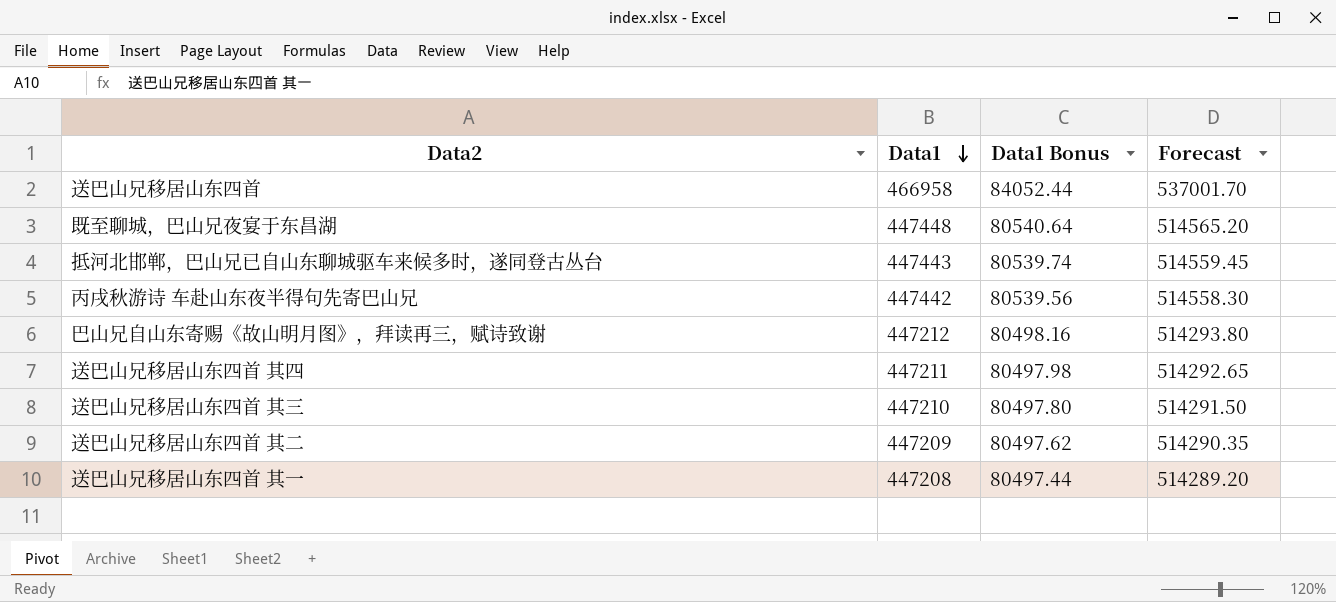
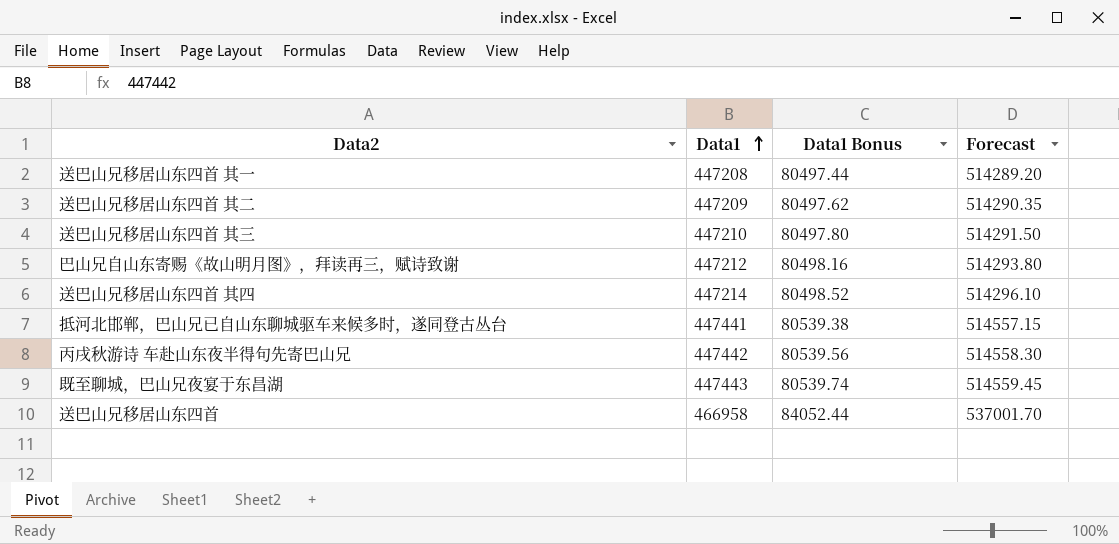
row order: Data1 descending -> Data1 ascending
送巴山兄移居山东四首 其四 | Data1: 447211 -> 447214
送巴山兄移居山东四首 其四 | Data1 Bonus: 80497.98 -> 80498.52
送巴山兄移居山东四首 其四 | Forecast: 514292.65 -> 514296.10
抵河北邯郸，巴山兄已自山东聊城驱车来候多时，遂同登古丛台 | Data1: 447443 -> 447441
抵河北邯郸，巴山兄已自山东聊城驱车来候多时，遂同登古丛台 | Data1 Bonus: 80539.74 -> 80539.38
抵河北邯郸，巴山兄已自山东聊城驱车来候多时，遂同登古丛台 | Forecast: 514559.45 -> 514557.15
既至聊城，巴山兄夜宴于东昌湖 | Data1: 447448 -> 447443
既至聊城，巴山兄夜宴于东昌湖 | Data1 Bonus: 80540.64 -> 80539.74
既至聊城，巴山兄夜宴于东昌湖 | Forecast: 514565.20 -> 514559.45

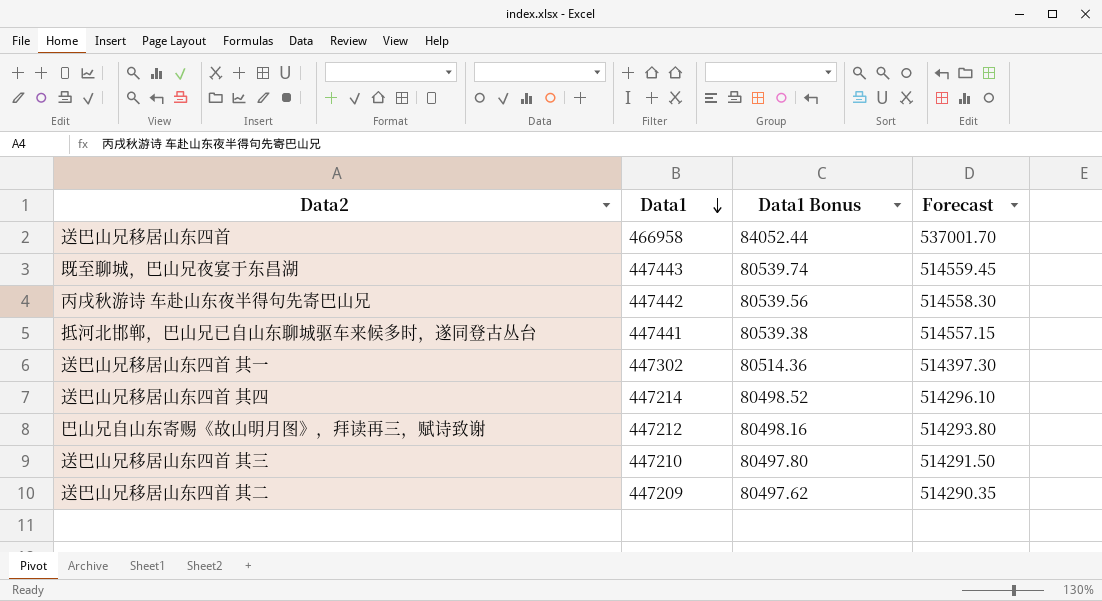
row order: Data1 ascending -> Data1 descending
送巴山兄移居山东四首 其一 | Data1: 447208 -> 447302
送巴山兄移居山东四首 其一 | Data1 Bonus: 80497.44 -> 80514.36
送巴山兄移居山东四首 其一 | Forecast: 514289.20 -> 514397.30

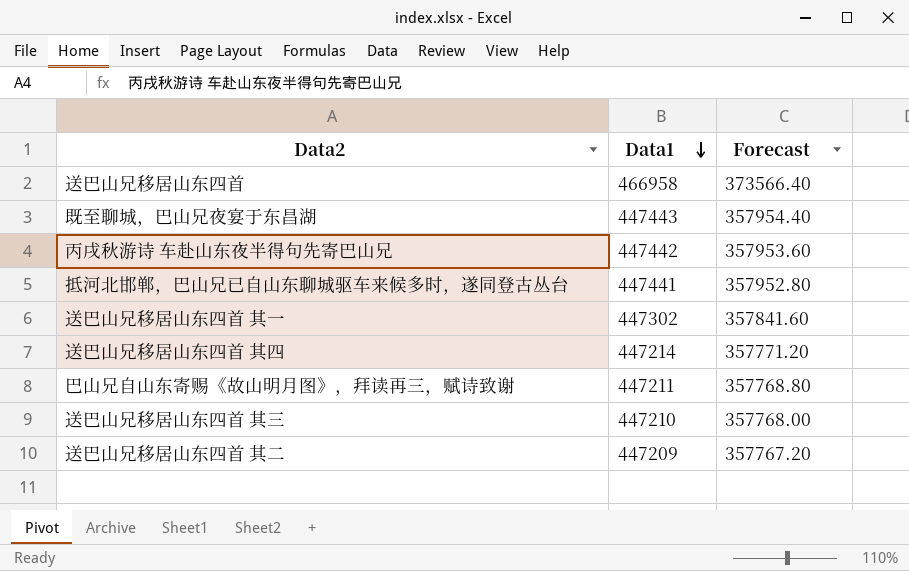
column Data1 Bonus | formula: [Data1] * 0.18 -> none
column Forecast | formula: [Data1] * 1.15 -> [Data1] * 0.8
巴山兄自山东寄赐《故山明月图》，拜读再三，赋诗致谢 | Data1: 447212 -> 447211

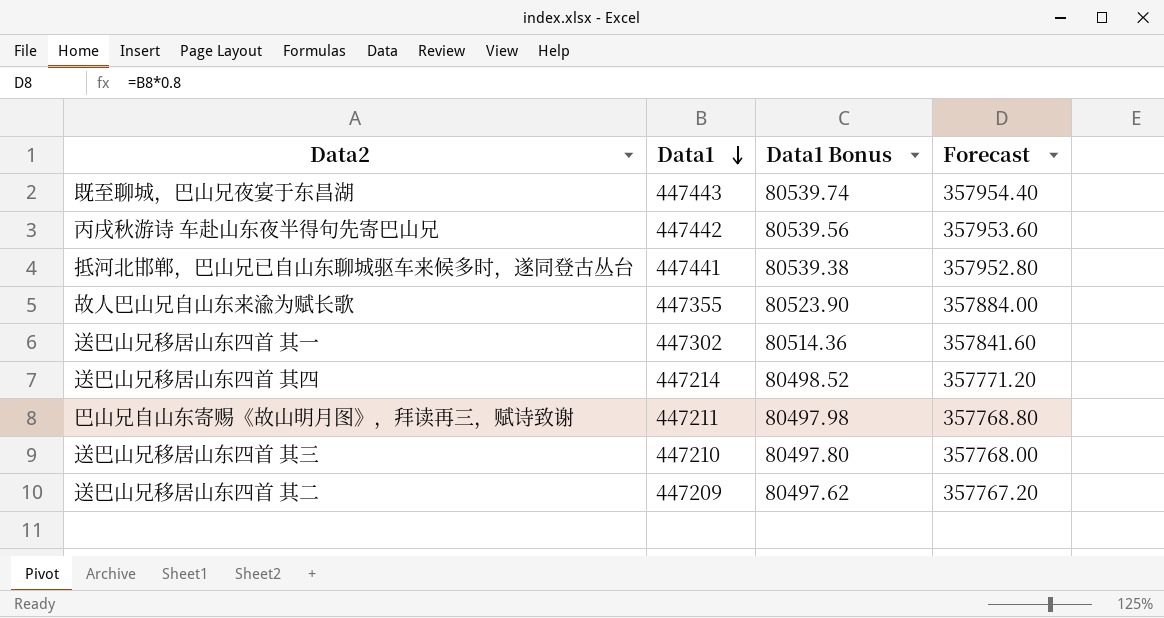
column Data1 Bonus | formula: none -> [Data1] * 0.18
row 送巴山兄移居山东四首: 466958 | 373566.40 -> none
row 故人巴山兄自山东来渝为赋长歌: none -> 447355 | 80523.90 | 357884.00

